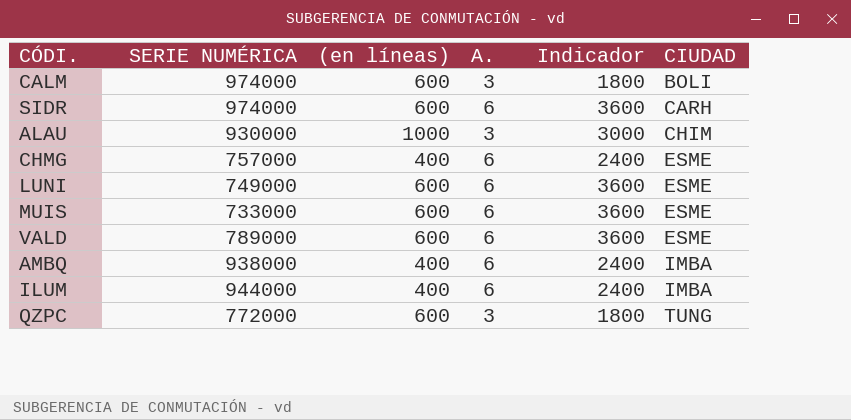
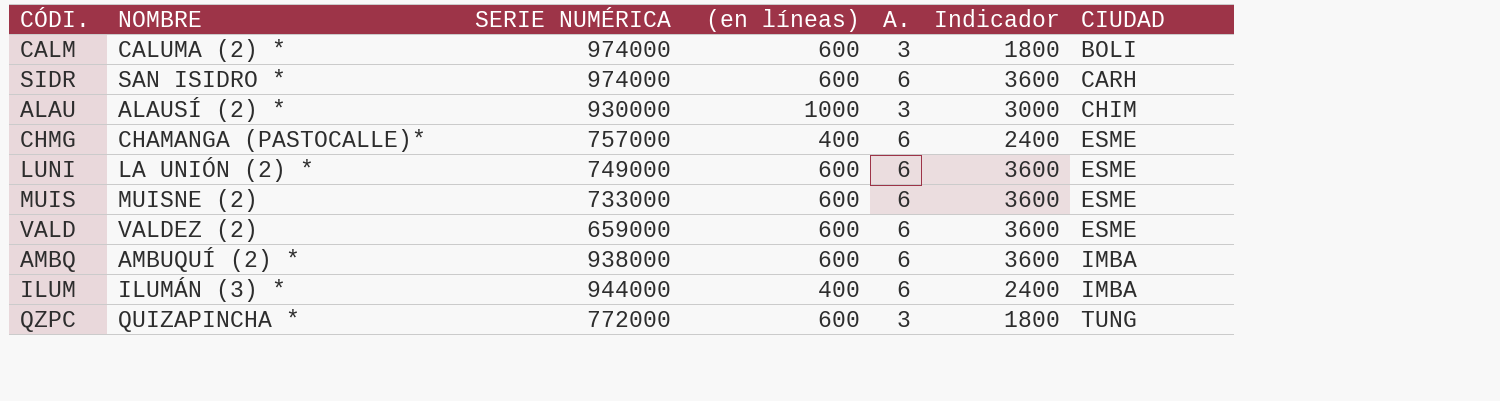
column NOMBRE | position: none -> 2
VALD | SERIE NUMÉRICA: 789000 -> 659000
AMBQ | (en líneas): 400 -> 600
AMBQ | Indicador: 2400 -> 3600

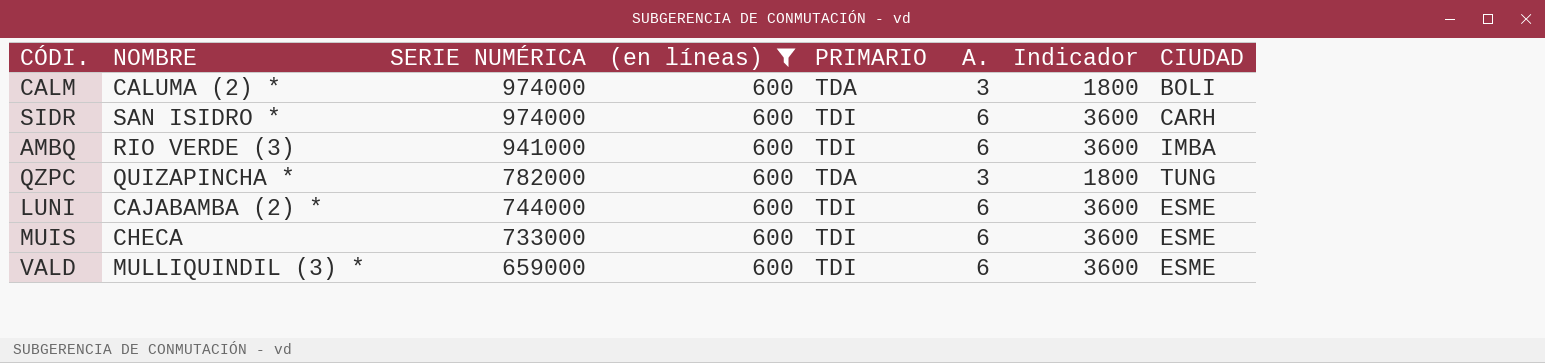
filter: none -> (en líneas) = 600
row order: CIUDAD ascending -> SERIE NUMÉRICA descending
column PRIMARIO | position: none -> 5
AMBQ | NOMBRE: AMBUQUÍ (2) * -> RIO VERDE (3)
AMBQ | SERIE NUMÉRICA: 938000 -> 941000
QZPC | SERIE NUMÉRICA: 772000 -> 782000
LUNI | NOMBRE: LA UNIÓN (2) * -> CAJABAMBA (2) *
LUNI | SERIE NUMÉRICA: 749000 -> 744000
MUIS | NOMBRE: MUISNE (2) -> CHECA
VALD | NOMBRE: VALDEZ (2) -> MULLIQUINDIL (3) *

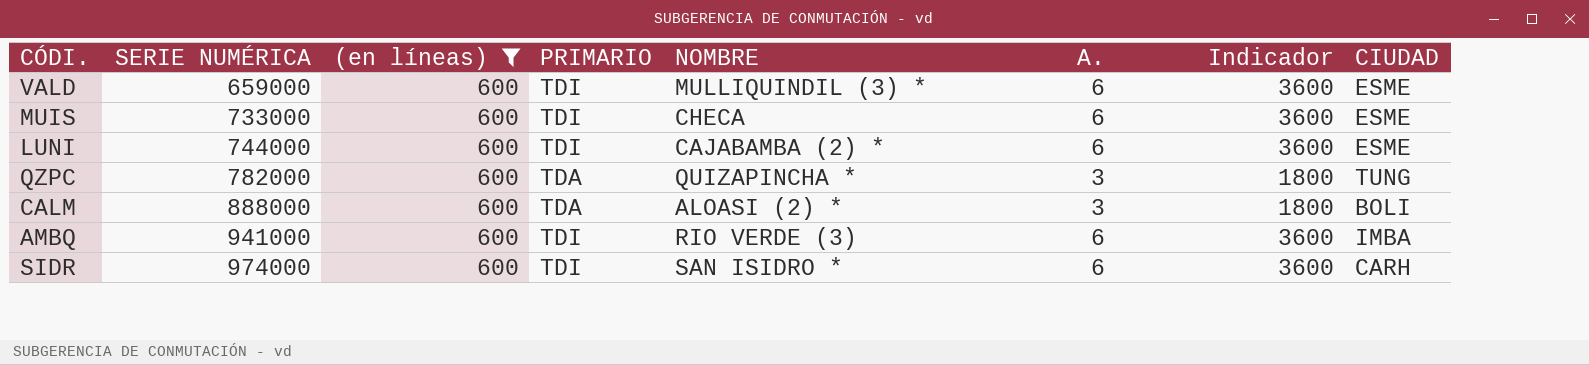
row order: SERIE NUMÉRICA descending -> SERIE NUMÉRICA ascending
column NOMBRE | position: 2 -> 5
CALM | SERIE NUMÉRICA: 974000 -> 888000
CALM | NOMBRE: CALUMA (2) * -> ALOASI (2) *

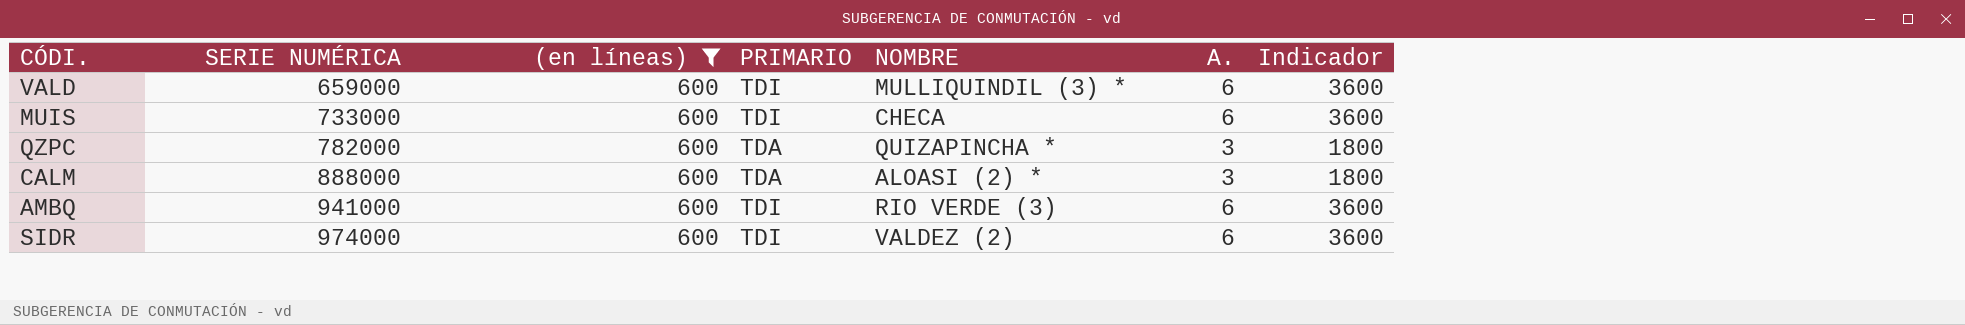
column CIUDAD | position: 8 -> none
row LUNI: 744000 | 600 | TDI | CAJABAMBA (2) * | 6 | 3600 | ESME -> none
SIDR | NOMBRE: SAN ISIDRO * -> VALDEZ (2)

